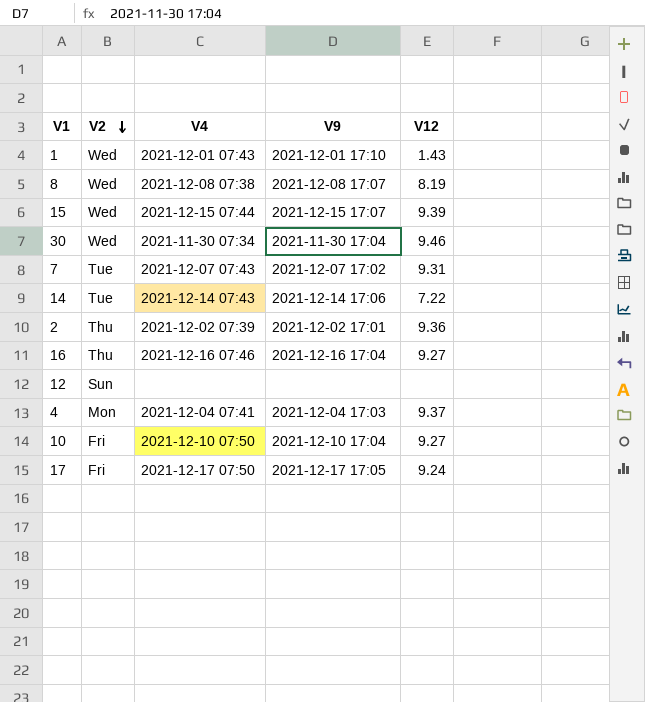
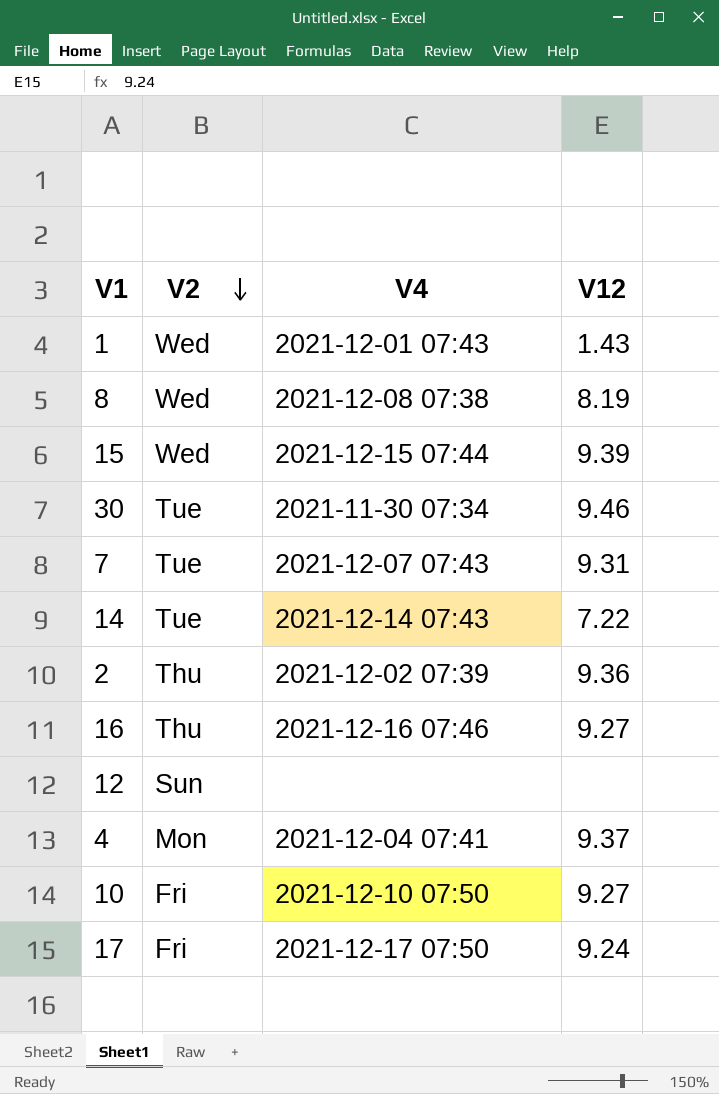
column V9 | position: 4 -> none
30 | V2: Wed -> Tue

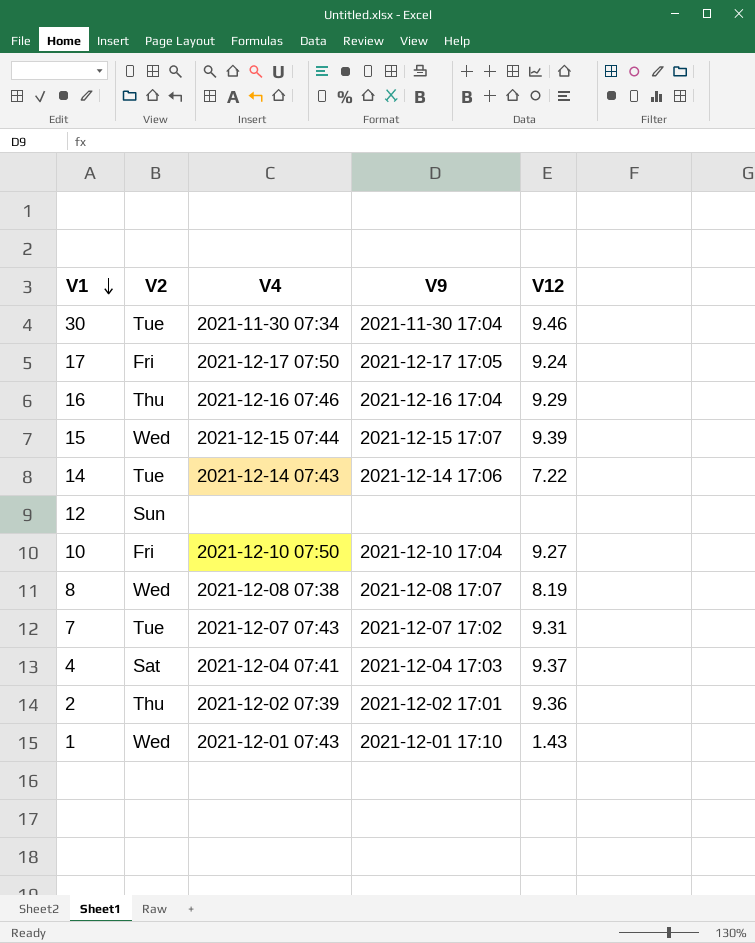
row order: V2 descending -> V1 descending
column V9 | position: none -> 4
16 | V12: 9.27 -> 9.29
4 | V2: Mon -> Sat

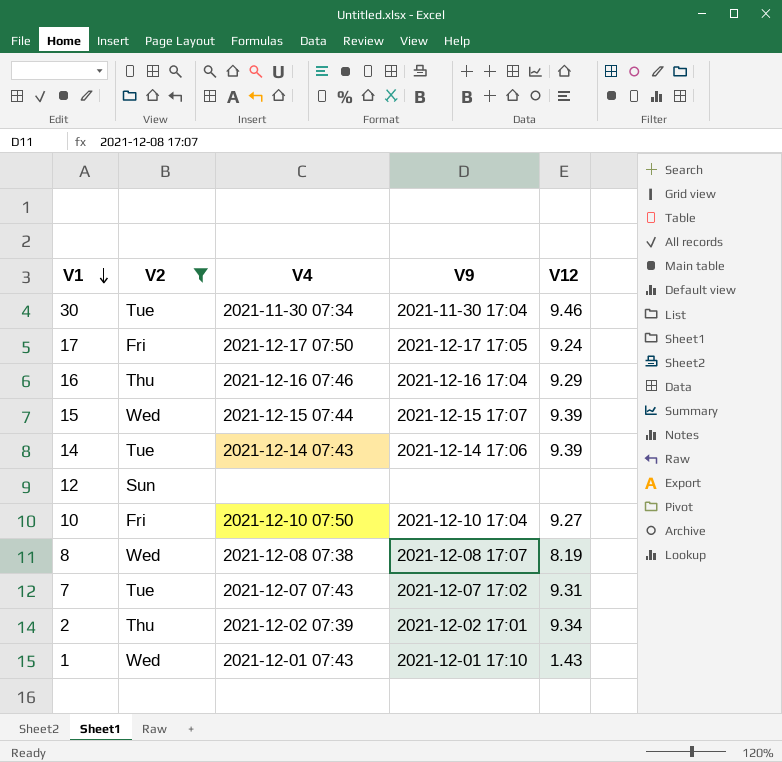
filter: none -> V2 != Sat
14 | V12: 7.22 -> 9.39
2 | V12: 9.36 -> 9.34

